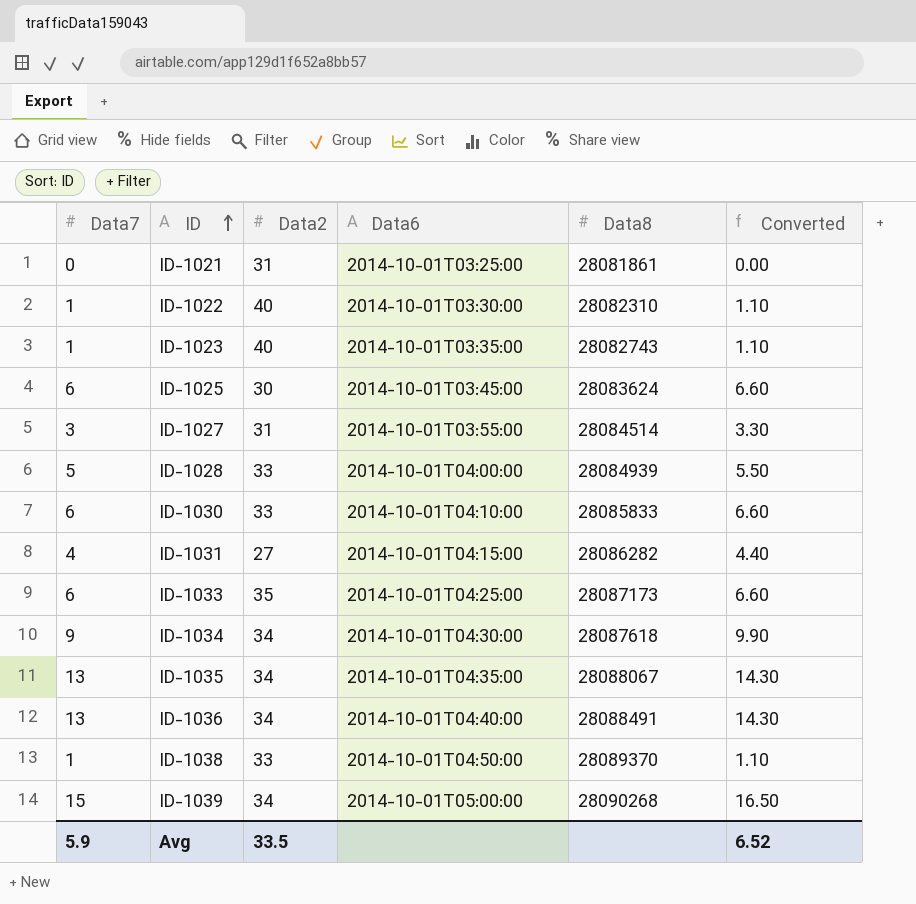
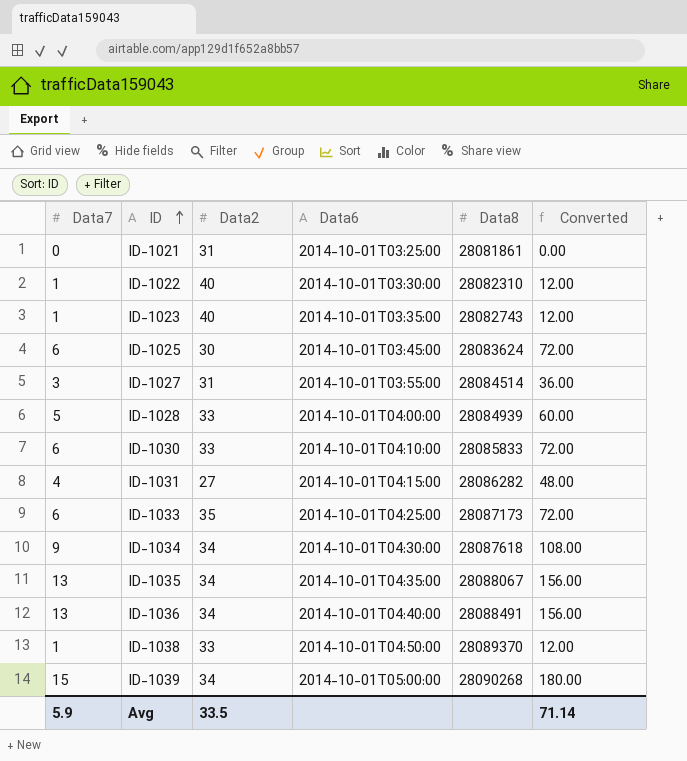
column Converted | formula: [Data7] * 1.1 -> [Data7] * 12
Avg | Converted: 6.52 -> 71.14

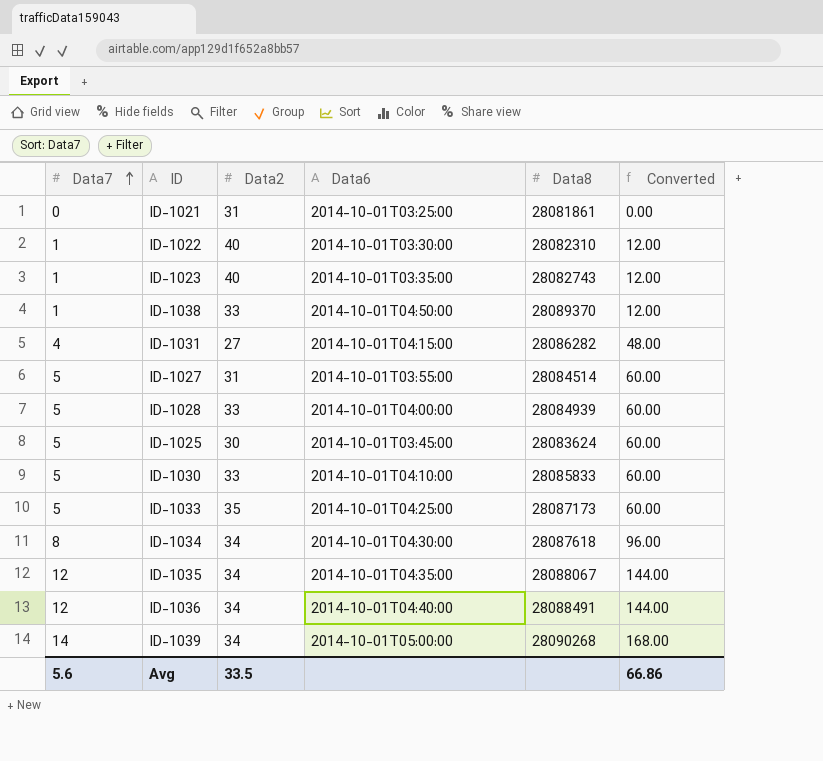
row order: ID ascending -> Data7 ascending
ID-1027 | Data7: 3 -> 5
ID-1027 | Converted: 36.00 -> 60.00
ID-1025 | Data7: 6 -> 5
ID-1025 | Converted: 72.00 -> 60.00
ID-1030 | Data7: 6 -> 5
ID-1030 | Converted: 72.00 -> 60.00
ID-1033 | Data7: 6 -> 5
ID-1033 | Converted: 72.00 -> 60.00
ID-1034 | Data7: 9 -> 8
ID-1034 | Converted: 108.00 -> 96.00
ID-1035 | Data7: 13 -> 12
ID-1035 | Converted: 156.00 -> 144.00
ID-1036 | Data7: 13 -> 12
ID-1036 | Converted: 156.00 -> 144.00
ID-1039 | Data7: 15 -> 14
ID-1039 | Converted: 180.00 -> 168.00
Avg | Data7: 5.9 -> 5.6
Avg | Converted: 71.14 -> 66.86

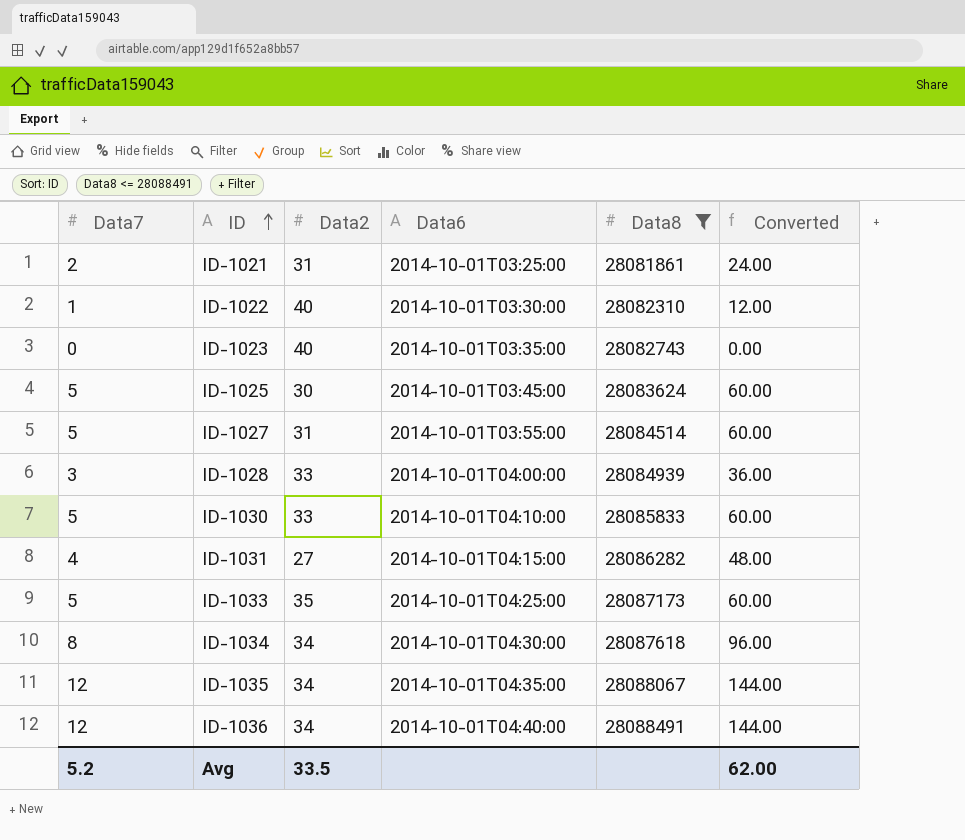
filter: none -> Data8 <= 28088491
row order: Data7 ascending -> ID ascending
ID-1021 | Data7: 0 -> 2
ID-1021 | Converted: 0.00 -> 24.00
ID-1023 | Data7: 1 -> 0
ID-1023 | Converted: 12.00 -> 0.00
ID-1028 | Data7: 5 -> 3
ID-1028 | Converted: 60.00 -> 36.00
Avg | Data7: 5.6 -> 5.2
Avg | Converted: 66.86 -> 62.00

